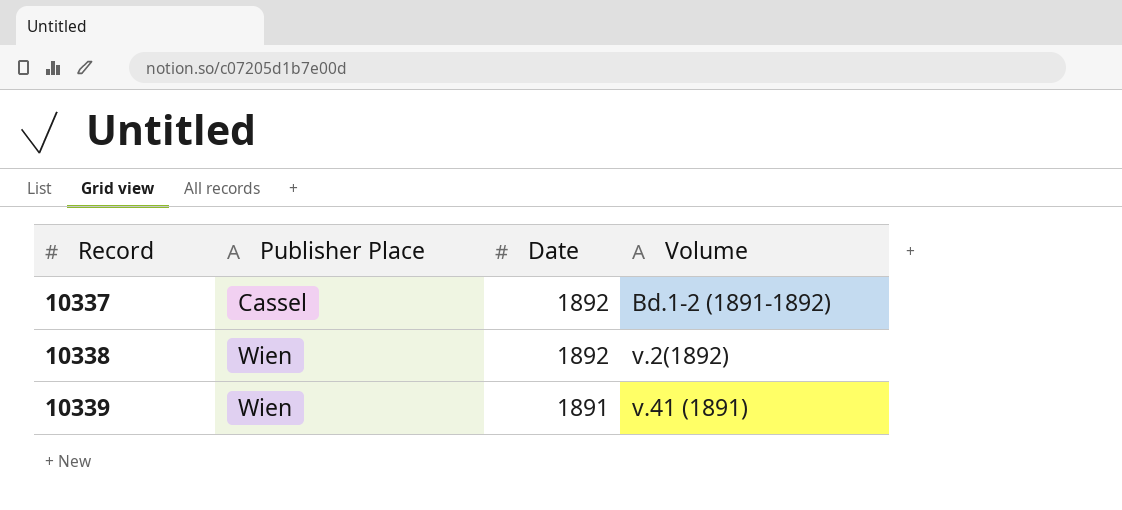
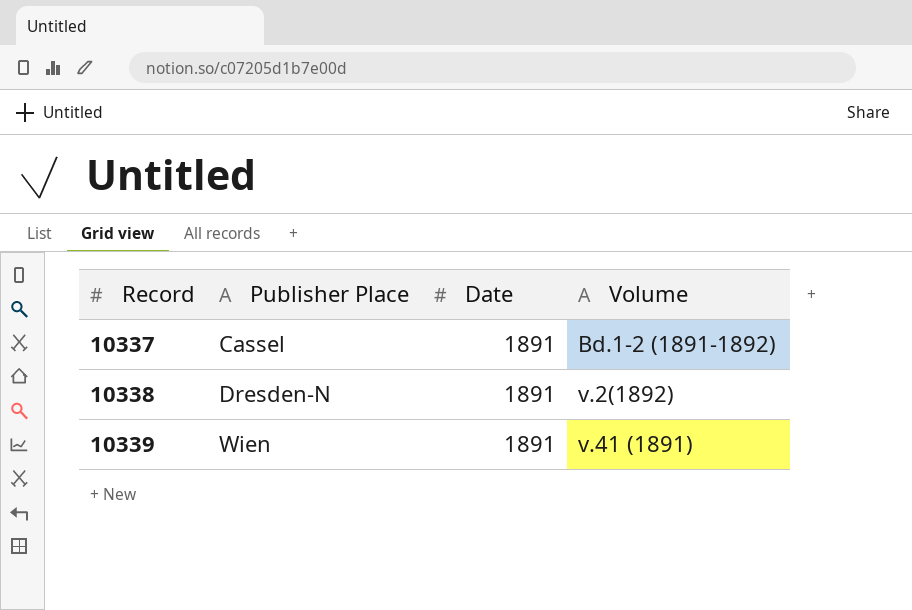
10337 | Date: 1892 -> 1891
10338 | Publisher Place: Wien -> Dresden-N
10338 | Date: 1892 -> 1891

